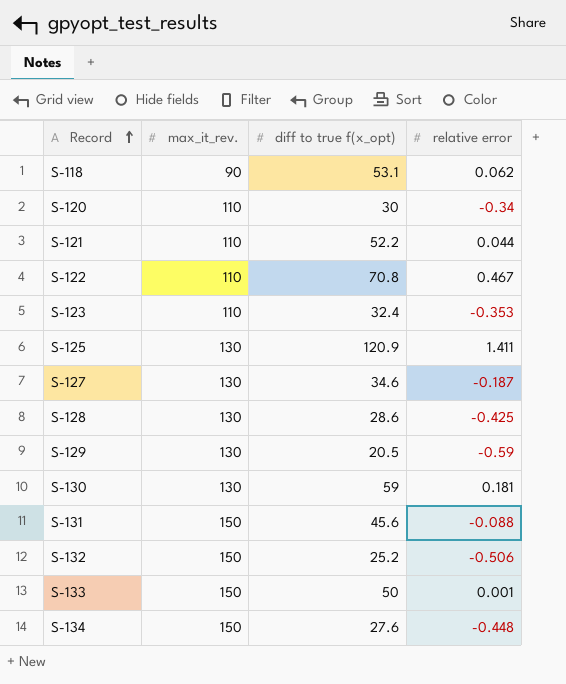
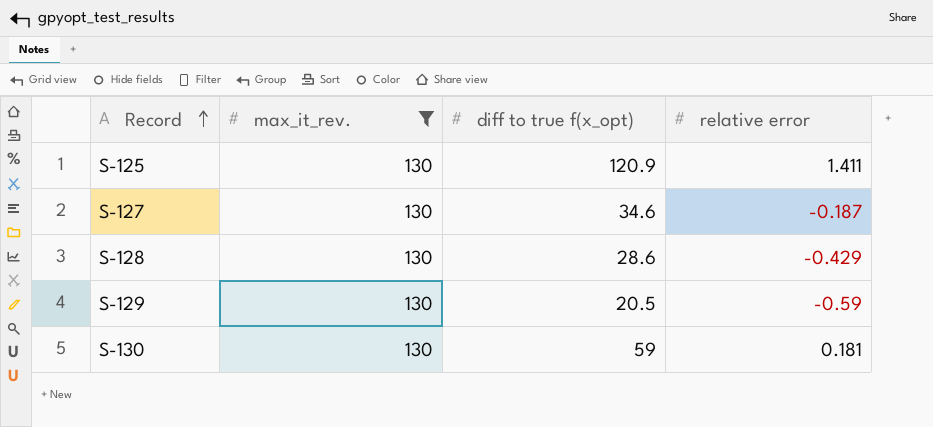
filter: none -> max_it_rev. = 130
S-128 | relative error: -0.425 -> -0.429

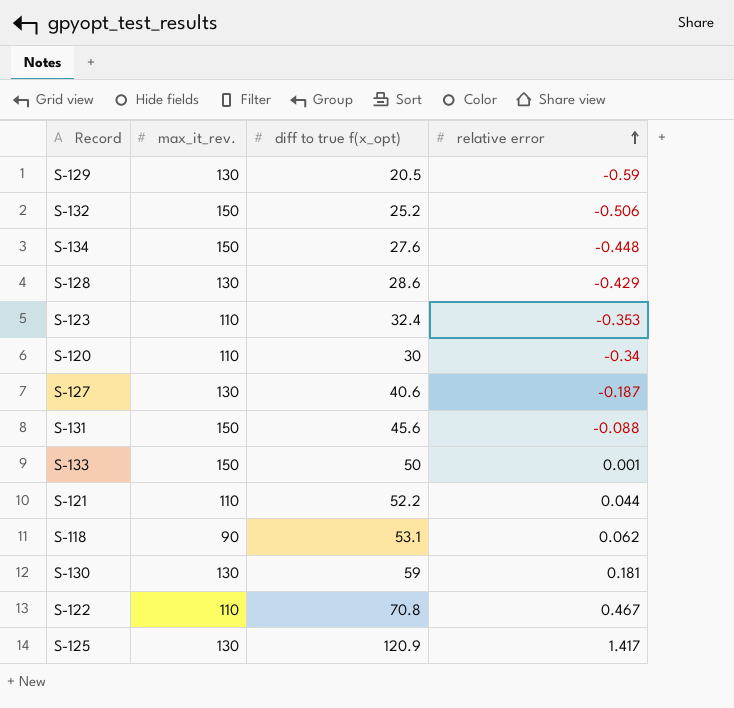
filter: max_it_rev. = 130 -> none
row order: Record ascending -> relative error ascending
S-127 | diff to true f(x_opt): 34.6 -> 40.6
S-125 | relative error: 1.411 -> 1.417

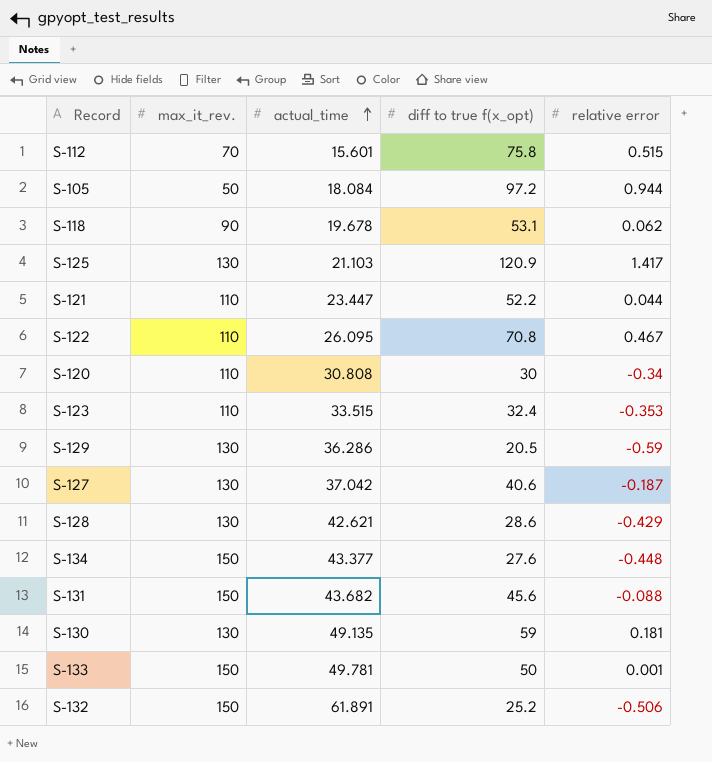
row order: relative error ascending -> actual_time ascending
column actual_time | position: none -> 3
row S-112: none -> 70 | 15.601 | 75.8 | 0.515
row S-105: none -> 50 | 18.084 | 97.2 | 0.944

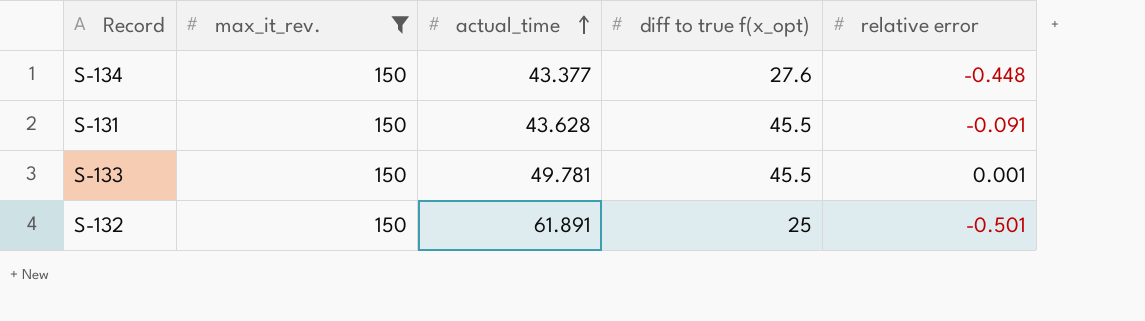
filter: none -> max_it_rev. = 150
S-131 | actual_time: 43.682 -> 43.628
S-131 | diff to true f(x_opt): 45.6 -> 45.5
S-131 | relative error: -0.088 -> -0.091
S-133 | diff to true f(x_opt): 50 -> 45.5
S-132 | diff to true f(x_opt): 25.2 -> 25
S-132 | relative error: -0.506 -> -0.501

